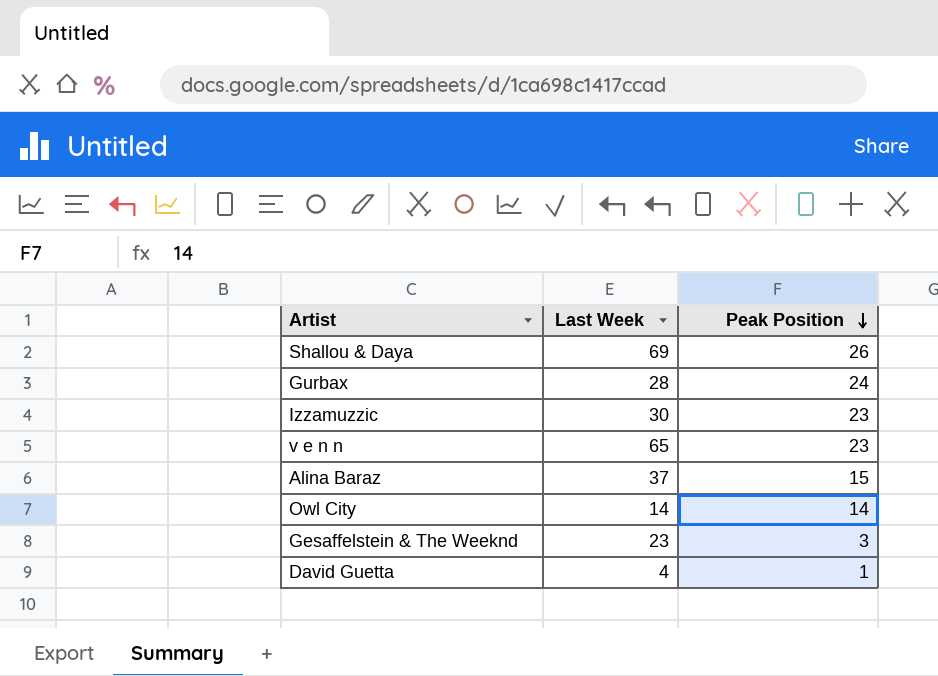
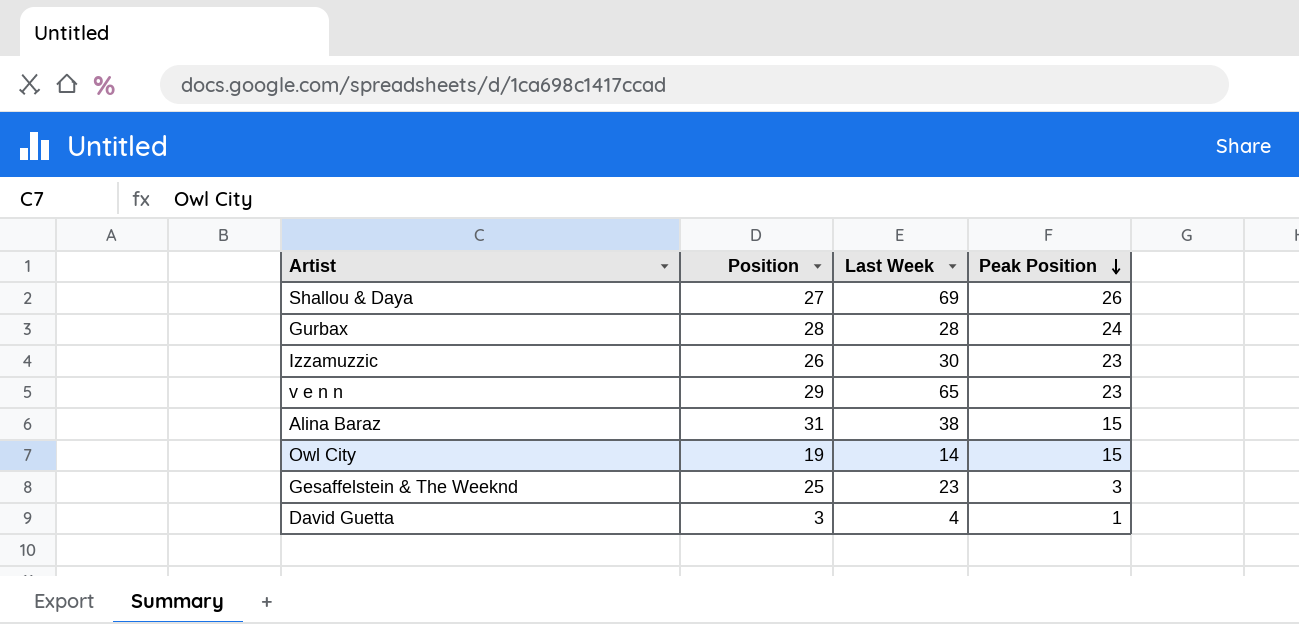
column Position | position: none -> 2
Alina Baraz | Last Week: 37 -> 38
Owl City | Peak Position: 14 -> 15

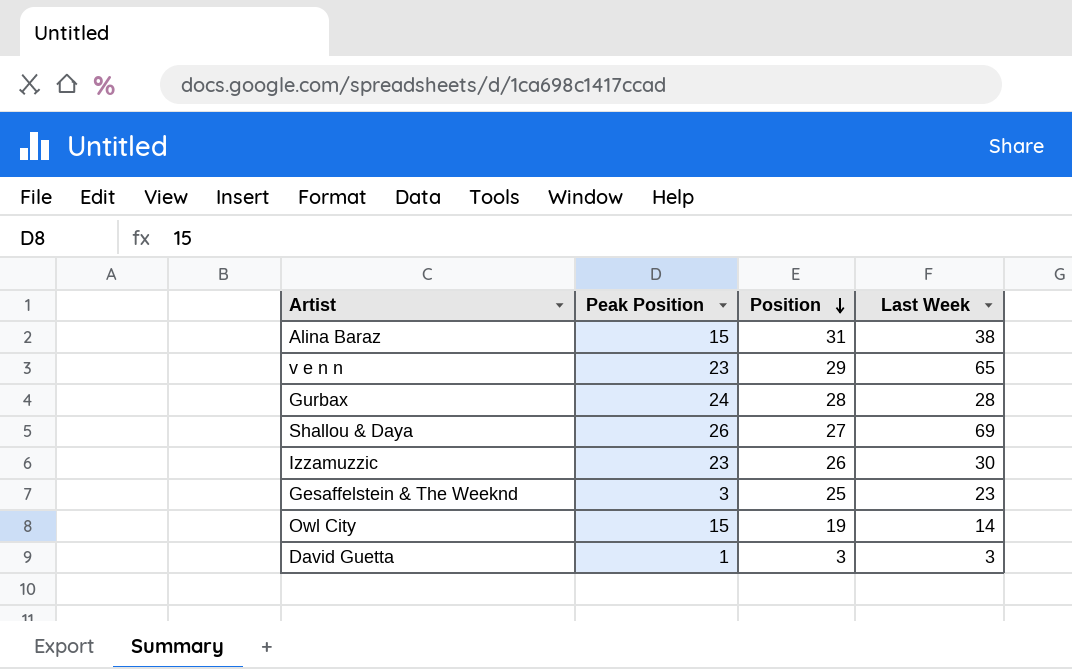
row order: Peak Position descending -> Position descending
column Peak Position | position: 4 -> 2
David Guetta | Last Week: 4 -> 3

